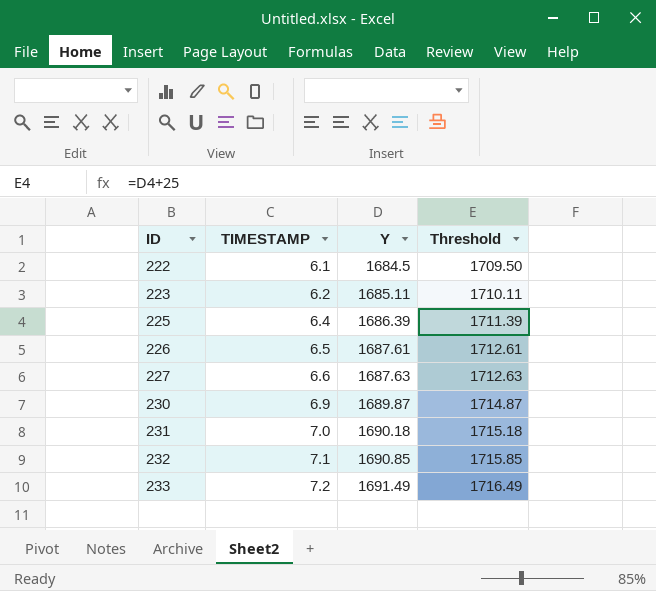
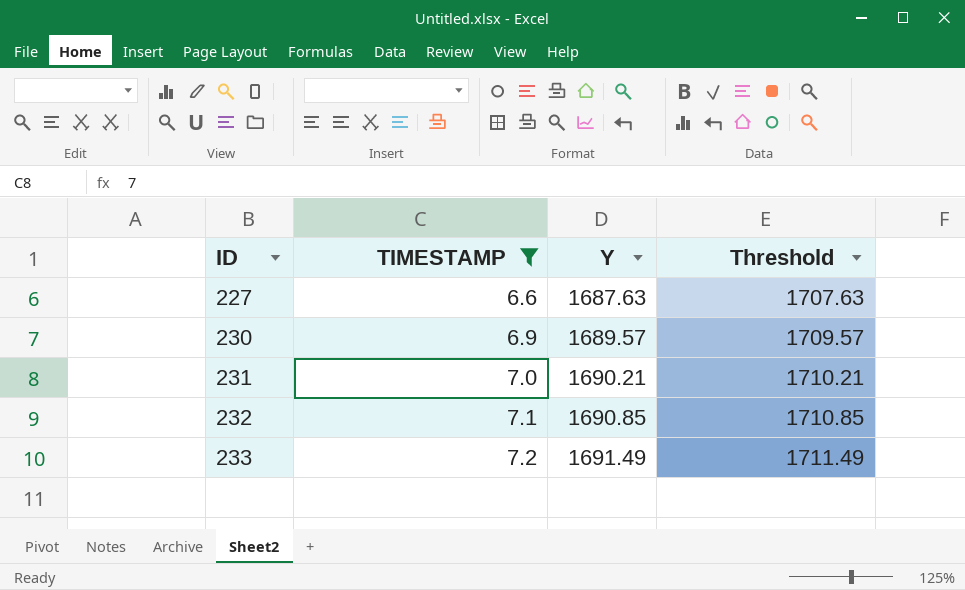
filter: none -> TIMESTAMP >= 6.6
column Threshold | formula: [Y] + 25 -> [Y] + 20
230 | Y: 1689.87 -> 1689.57
231 | Y: 1690.18 -> 1690.21

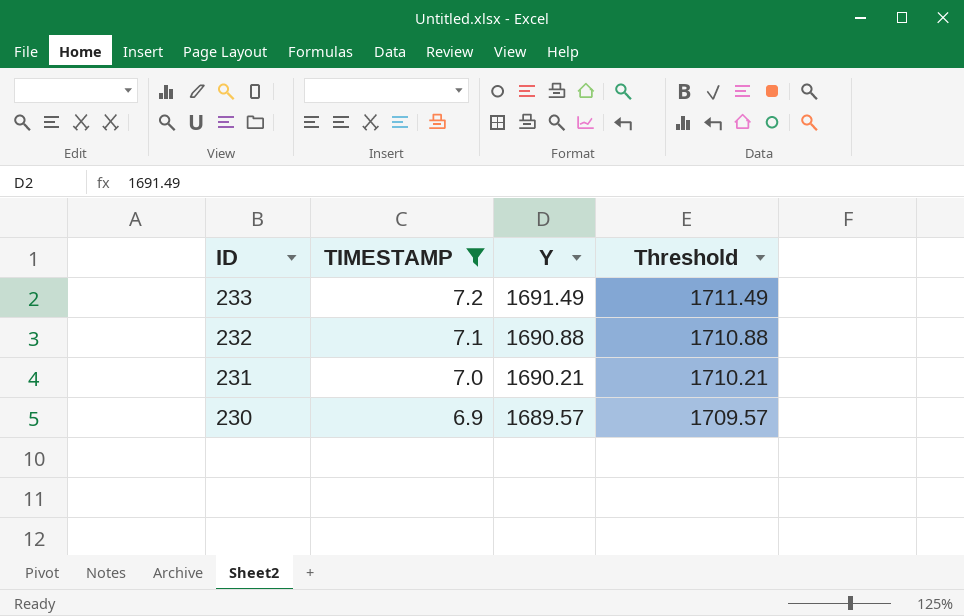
row order: ID ascending -> ID descending
row 227: 6.6 | 1687.63 | 1707.63 -> none
232 | Y: 1690.85 -> 1690.88
232 | Threshold: 1710.85 -> 1710.88

